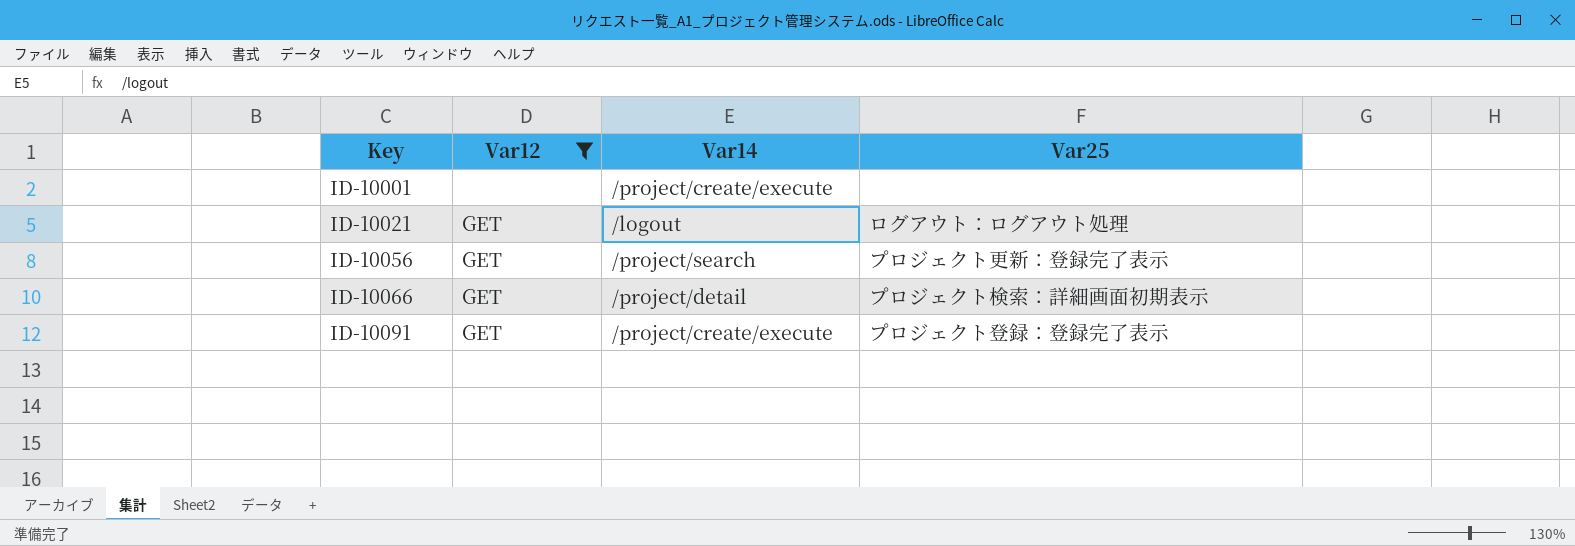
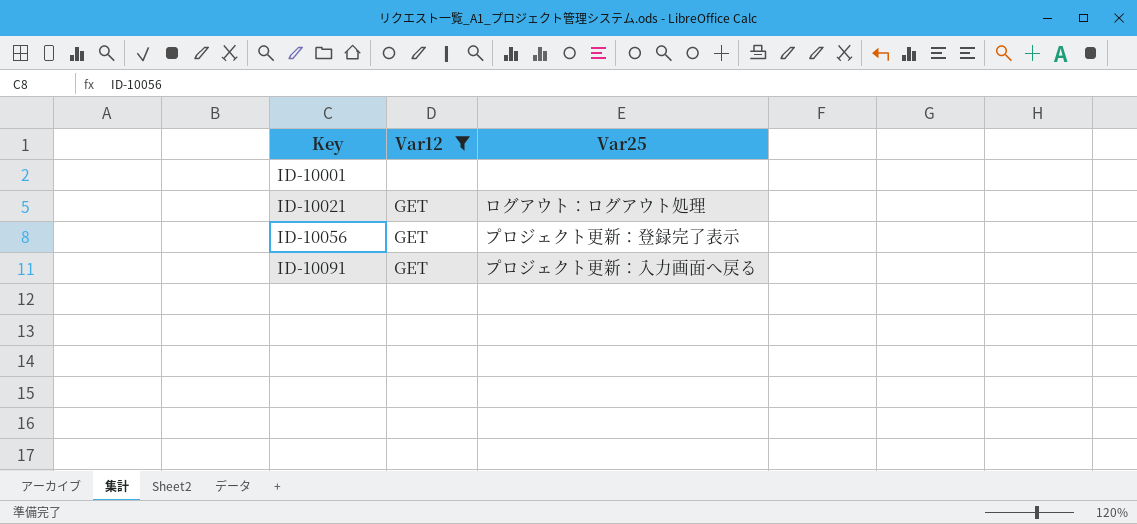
column Var14 | position: 3 -> none
row ID-10066: GET | /project/detail | プロジェクト検索：詳細画面初期表示 -> none
ID-10091 | Var25: プロジェクト登録：登録完了表示 -> プロジェクト更新：入力画面へ戻る

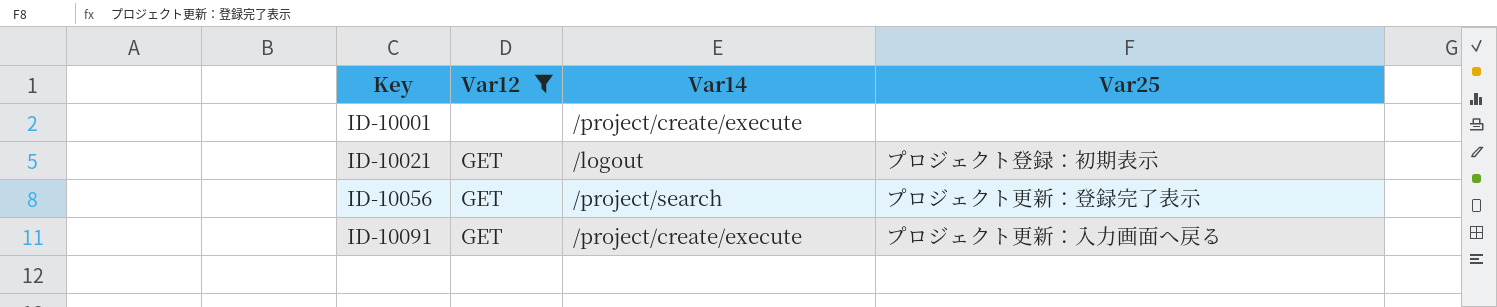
column Var14 | position: none -> 3
ID-10021 | Var25: ログアウト：ログアウト処理 -> プロジェクト登録：初期表示

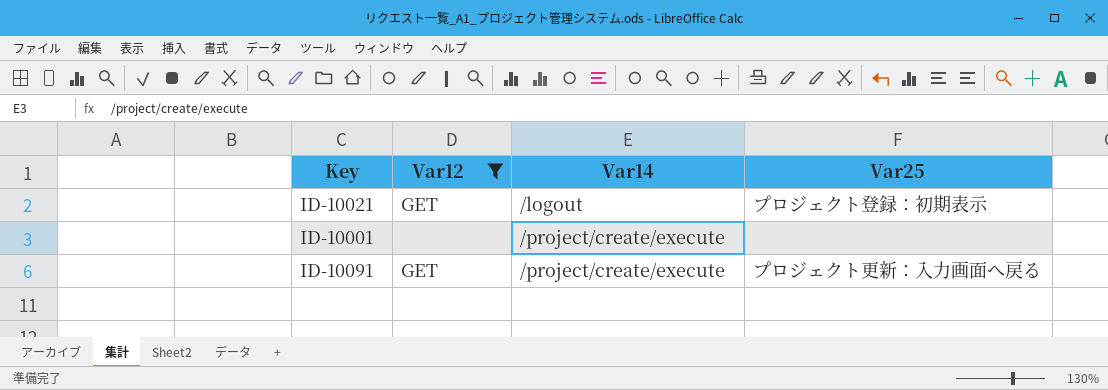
row order: Key ascending -> Var14 ascending
row ID-10056: GET | /project/search | プロジェクト更新：登録完了表示 -> none

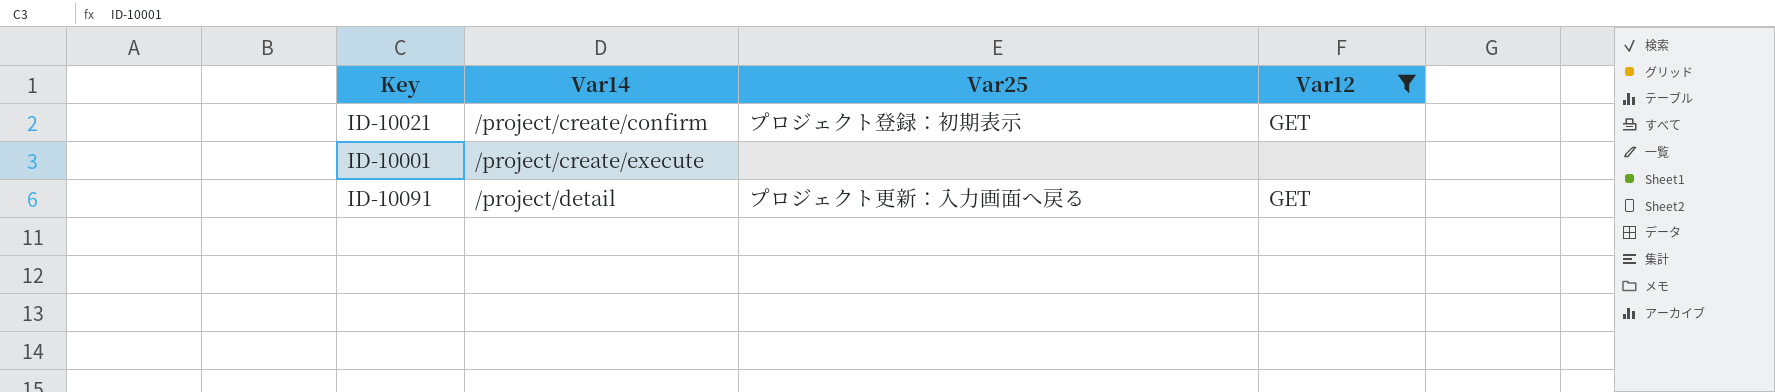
column Var12 | position: 2 -> 4
ID-10021 | Var14: /logout -> /project/create/confirm
ID-10091 | Var14: /project/create/execute -> /project/detail

